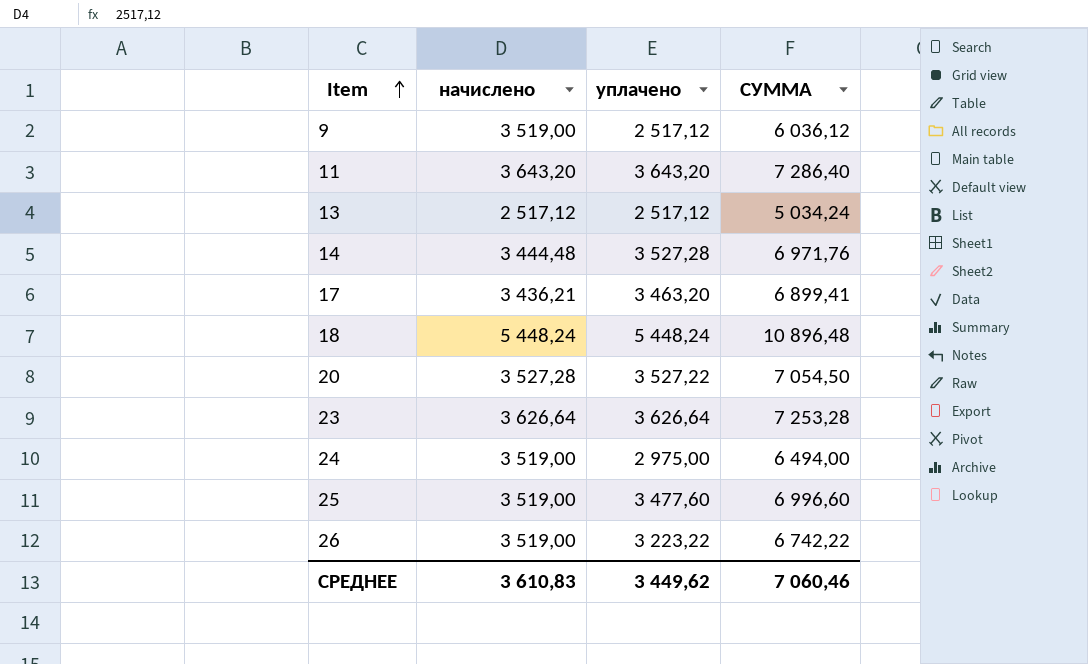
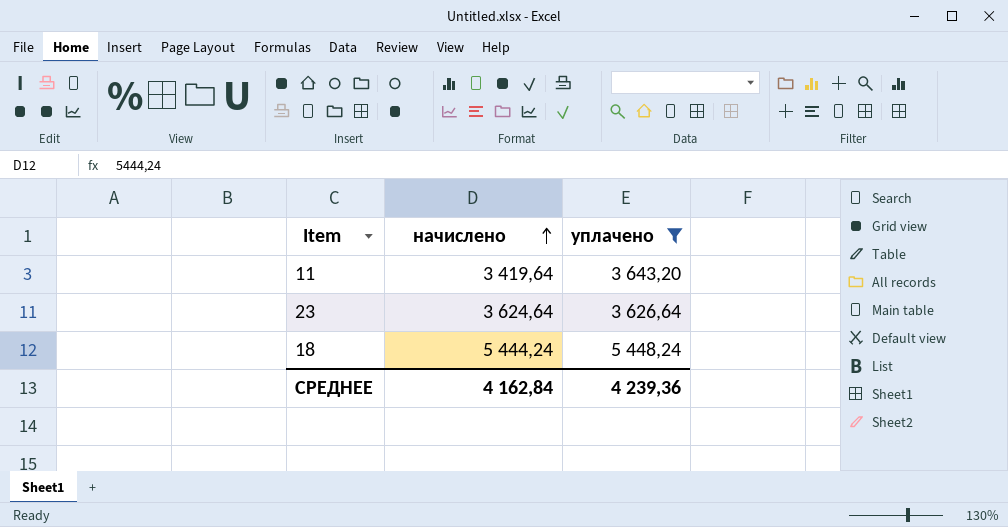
filter: none -> уплачено >= 3 626,64
row order: Item ascending -> начислено ascending
column СУММА | formula: [начислено] + [уплачено] -> none
11 | начислено: 3 643,20 -> 3 419,64
23 | начислено: 3 626,64 -> 3 624,64
18 | начислено: 5 448,24 -> 5 444,24
СРЕДНЕЕ | начислено: 3 610,83 -> 4 162,84
СРЕДНЕЕ | уплачено: 3 449,62 -> 4 239,36

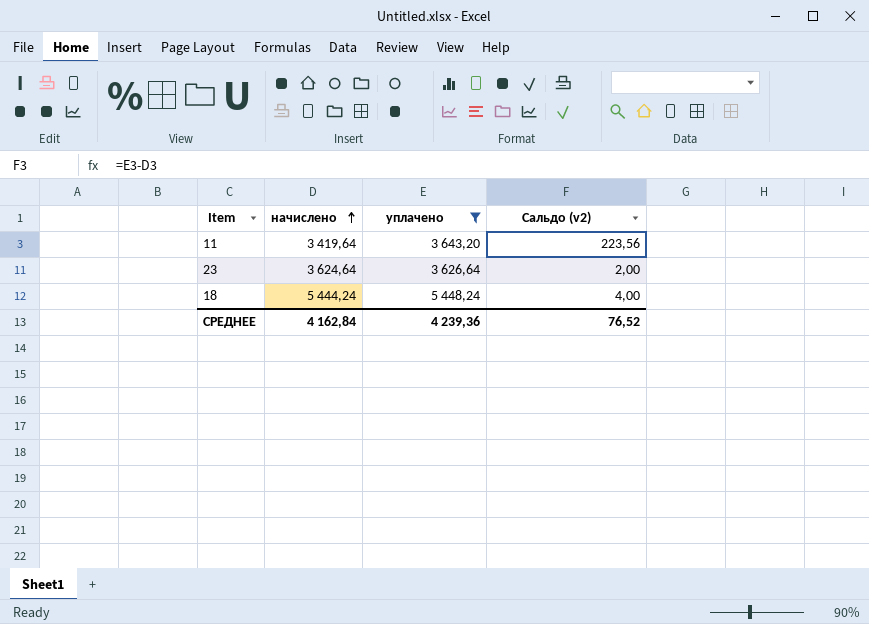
column Сальдо (v2) | formula: none -> [уплачено] - [начислено]

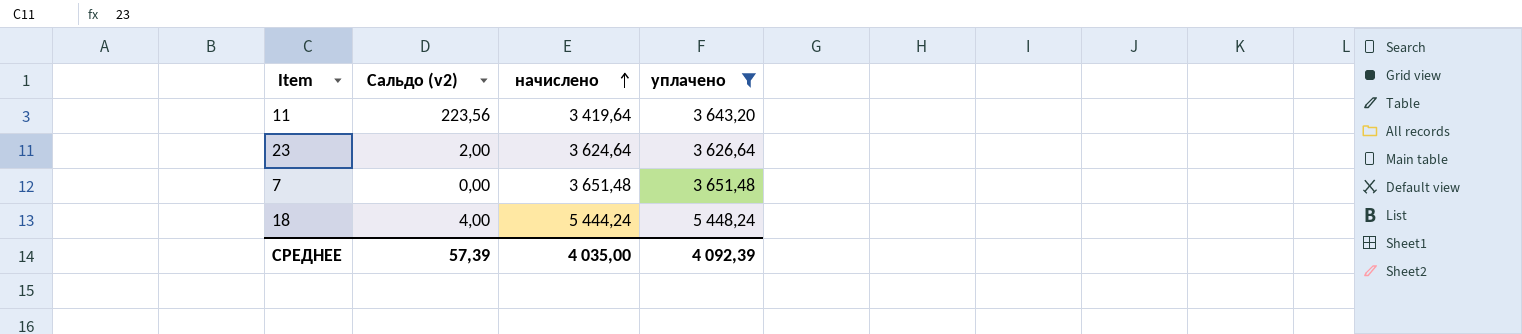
column Сальдо (v2) | position: 4 -> 2
row 7: none -> 0,00 | 3 651,48 | 3 651,48
СРЕДНЕЕ | Сальдо (v2): 76,52 -> 57,39
СРЕДНЕЕ | начислено: 4 162,84 -> 4 035,00
СРЕДНЕЕ | уплачено: 4 239,36 -> 4 092,39

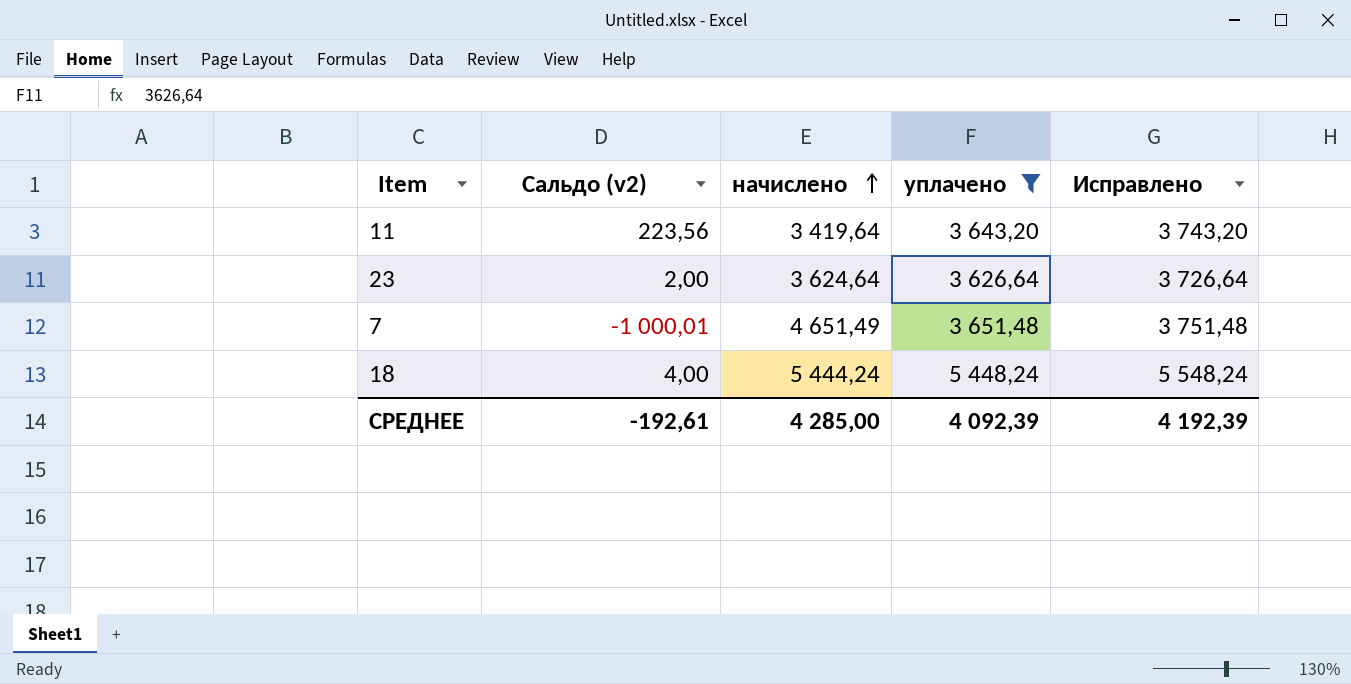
column Исправлено | formula: none -> [уплачено] + 100
7 | Сальдо (v2): 0,00 -> -1 000,01
7 | начислено: 3 651,48 -> 4 651,49
СРЕДНЕЕ | Сальдо (v2): 57,39 -> -192,61
СРЕДНЕЕ | начислено: 4 035,00 -> 4 285,00

